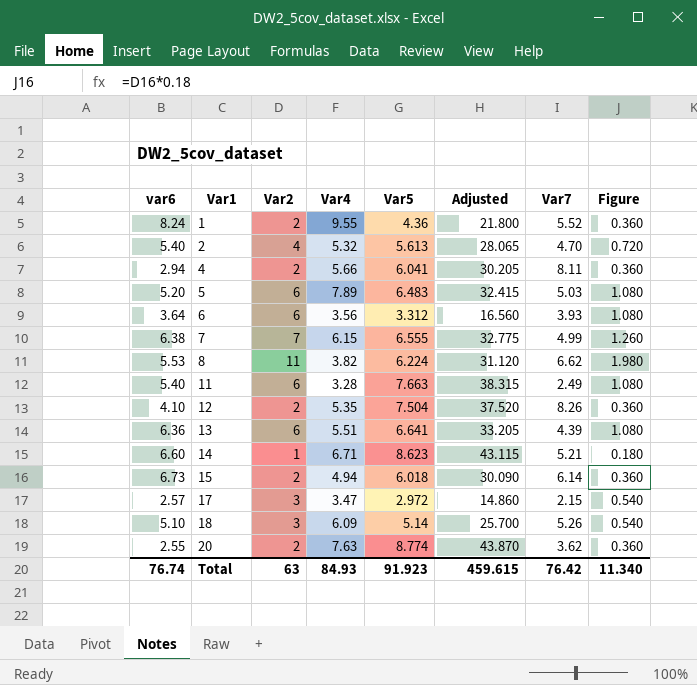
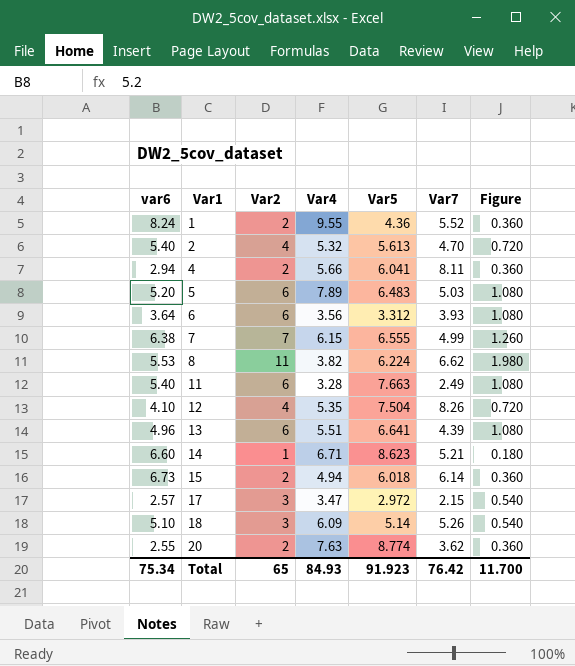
column Adjusted | formula: [Var5] * 5 -> none
12 | Var2: 2 -> 4
12 | Figure: 0.360 -> 0.720
13 | var6: 6.36 -> 4.96
Total | var6: 76.74 -> 75.34
Total | Var2: 63 -> 65
Total | Figure: 11.340 -> 11.700

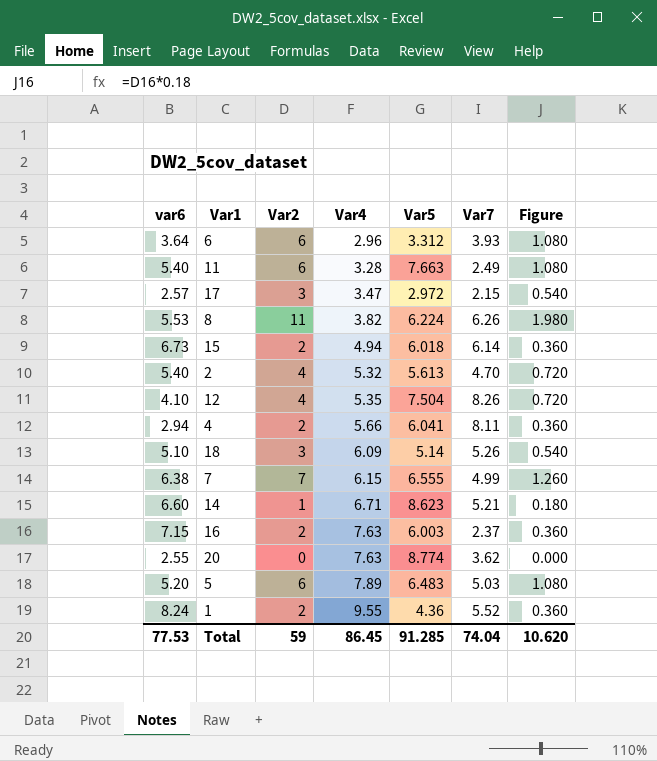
row order: Var1 ascending -> Var4 ascending
row 13: 4.96 | 6 | 5.51 | 6.641 | 4.39 | 1.080 -> none
6 | Var4: 3.56 -> 2.96
8 | Var7: 6.62 -> 6.26
row 16: none -> 7.15 | 2 | 7.63 | 6.003 | 2.37 | 0.360
20 | Var2: 2 -> 0
20 | Figure: 0.360 -> 0.000
Total | var6: 75.34 -> 77.53
Total | Var2: 65 -> 59
Total | Var4: 84.93 -> 86.45
Total | Var5: 91.923 -> 91.285
Total | Var7: 76.42 -> 74.04
Total | Figure: 11.700 -> 10.620

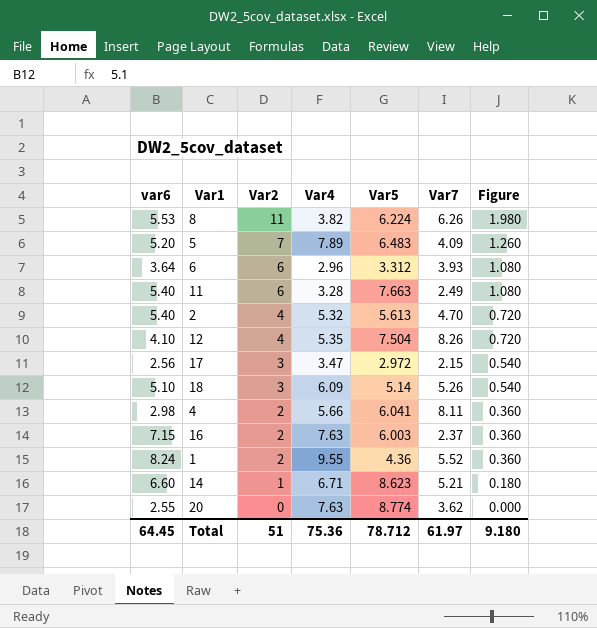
row order: Var4 ascending -> Var2 descending
row 15: 6.73 | 2 | 4.94 | 6.018 | 6.14 | 0.360 -> none
row 7: 6.38 | 7 | 6.15 | 6.555 | 4.99 | 1.260 -> none
5 | Var2: 6 -> 7
5 | Var7: 5.03 -> 4.09
5 | Figure: 1.080 -> 1.260
17 | var6: 2.57 -> 2.56
4 | var6: 2.94 -> 2.98
Total | var6: 77.53 -> 64.45
Total | Var2: 59 -> 51
Total | Var4: 86.45 -> 75.36
Total | Var5: 91.285 -> 78.712
Total | Var7: 74.04 -> 61.97
Total | Figure: 10.620 -> 9.180

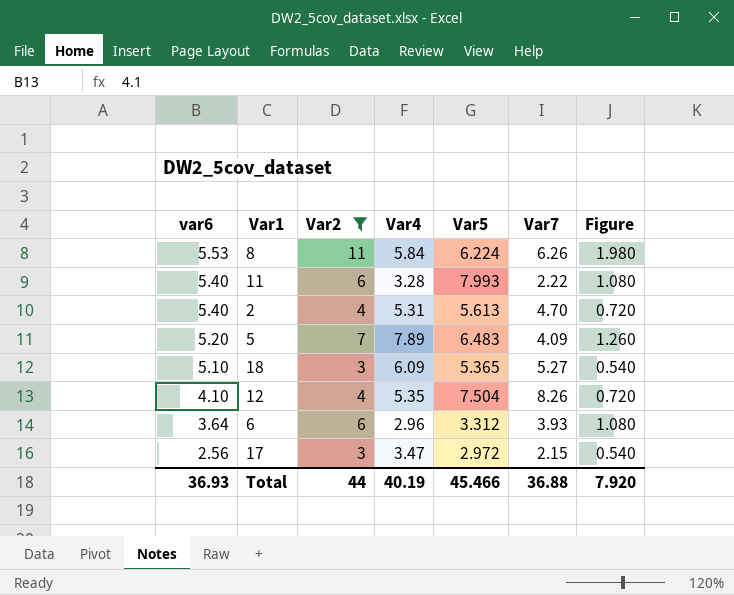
filter: none -> Var2 >= 3
row order: Var2 descending -> var6 descending
8 | Var4: 3.82 -> 5.84
11 | Var5: 7.663 -> 7.993
11 | Var7: 2.49 -> 2.22
2 | Var4: 5.32 -> 5.31
18 | Var5: 5.14 -> 5.365
18 | Var7: 5.26 -> 5.27
Total | var6: 64.45 -> 36.93
Total | Var2: 51 -> 44
Total | Var4: 75.36 -> 40.19
Total | Var5: 78.712 -> 45.466
Total | Var7: 61.97 -> 36.88
Total | Figure: 9.180 -> 7.920

